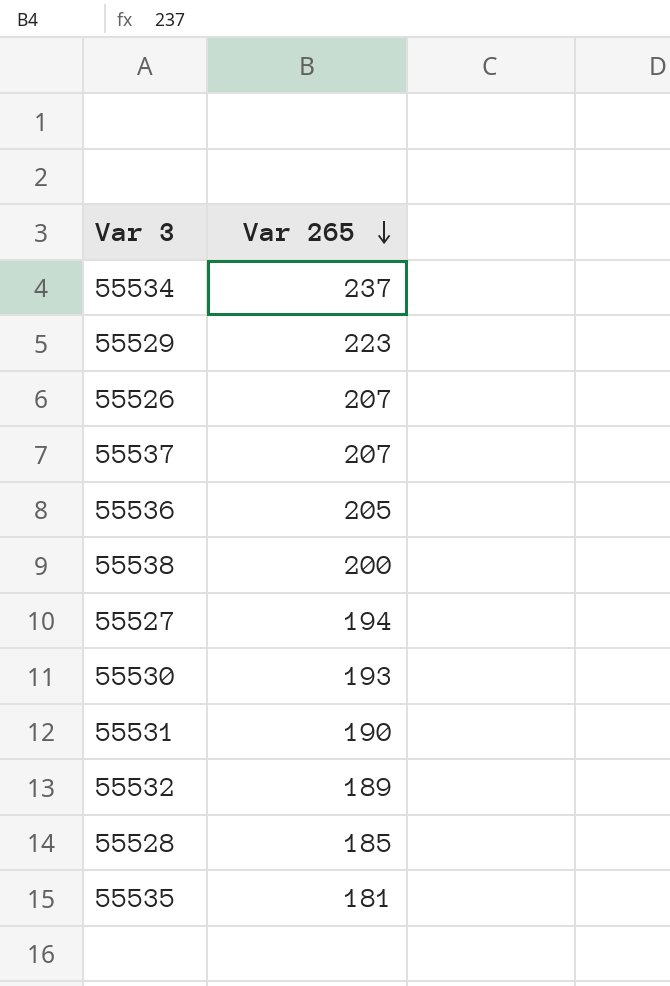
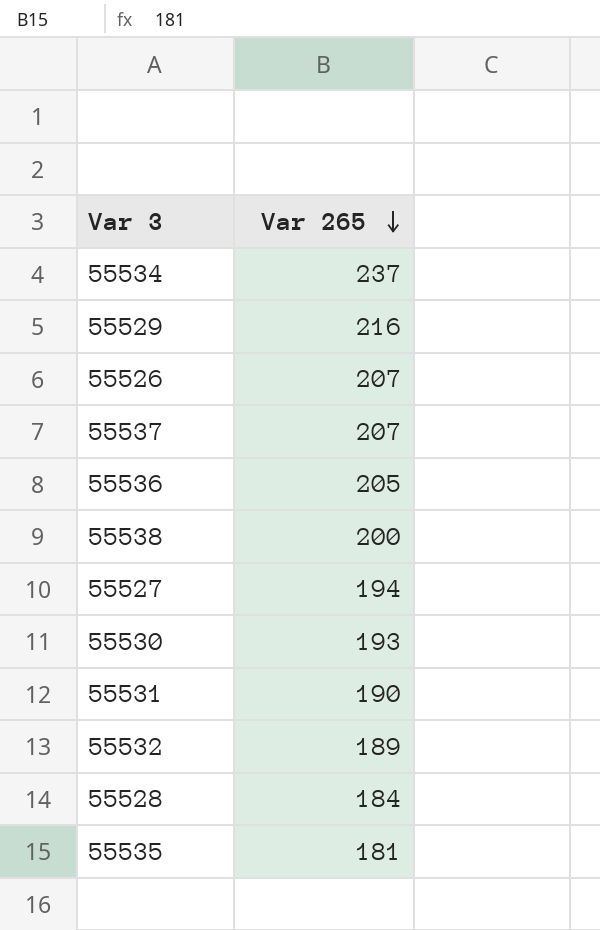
55529 | Var 265: 223 -> 216
55528 | Var 265: 185 -> 184

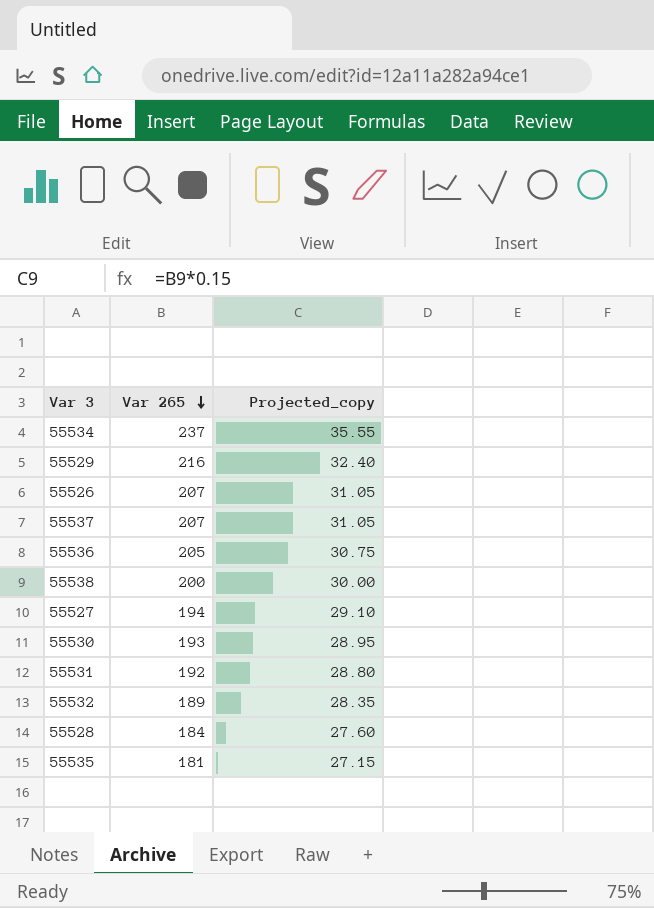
column Projected_copy | formula: none -> [Var 265] * 0.15
55531 | Var 265: 190 -> 192

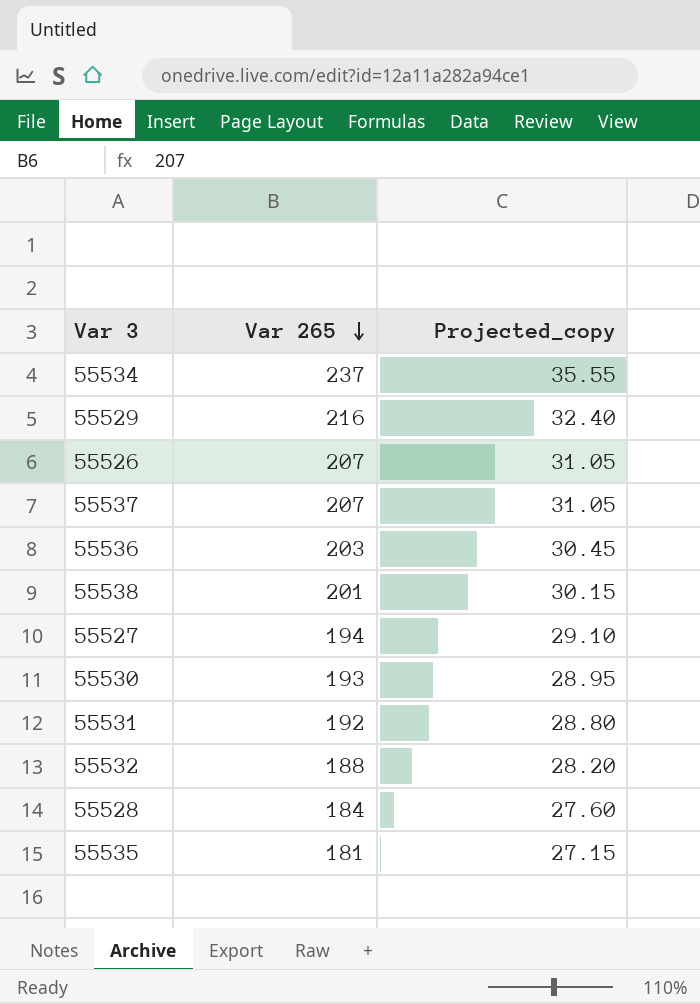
55536 | Var 265: 205 -> 203
55536 | Projected_copy: 30.75 -> 30.45
55538 | Var 265: 200 -> 201
55538 | Projected_copy: 30.00 -> 30.15
55532 | Var 265: 189 -> 188
55532 | Projected_copy: 28.35 -> 28.20

